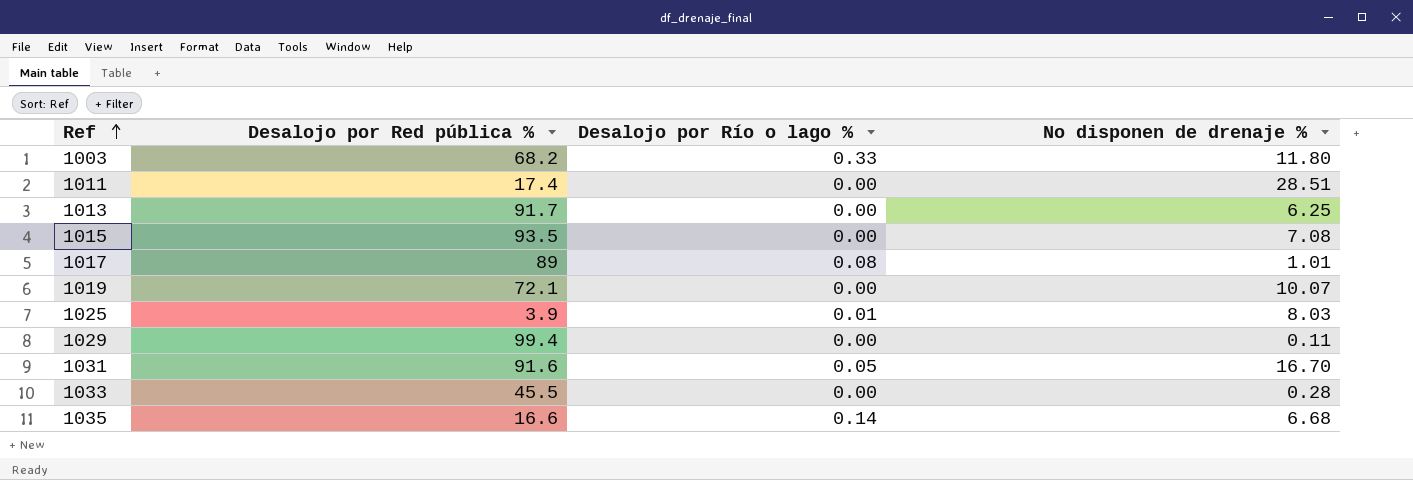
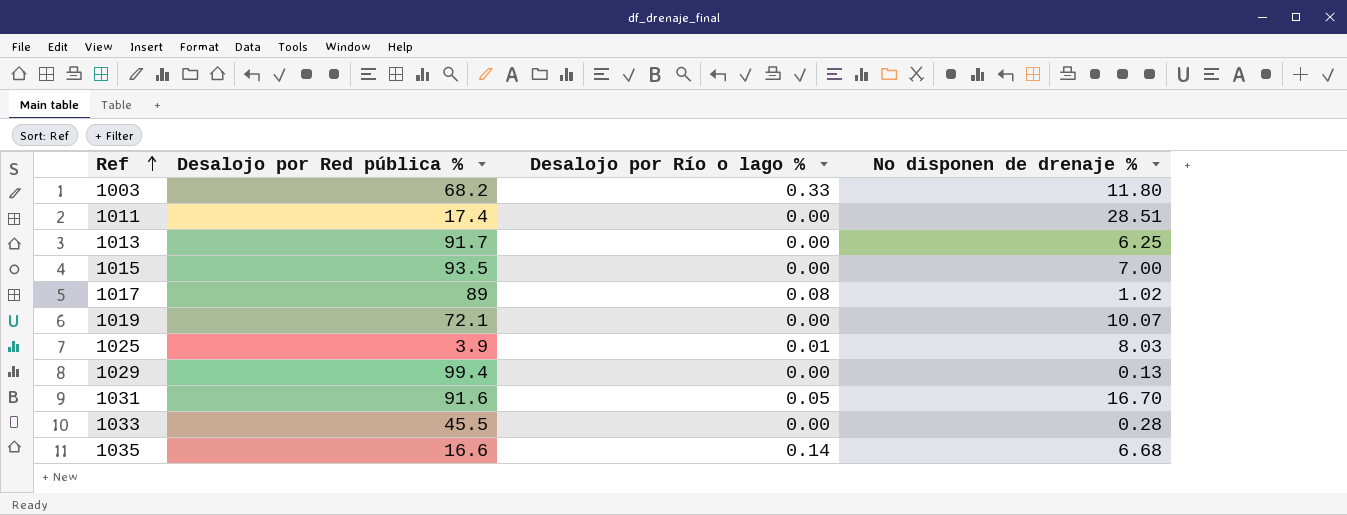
1015 | No disponen de drenaje %: 7.08 -> 7.00
1017 | No disponen de drenaje %: 1.01 -> 1.02
1029 | No disponen de drenaje %: 0.11 -> 0.13

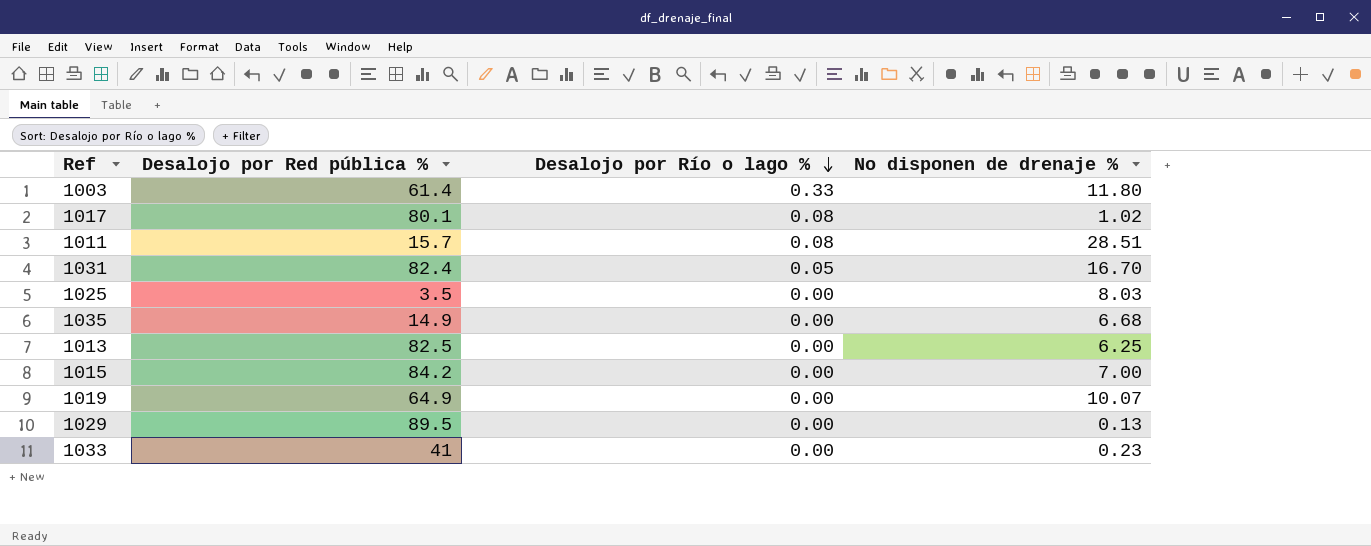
row order: Ref ascending -> Desalojo por Río o lago % descending
1003 | Desalojo por Red pública %: 68.2 -> 61.4
1017 | Desalojo por Red pública %: 89 -> 80.1
1011 | Desalojo por Red pública %: 17.4 -> 15.7
1011 | Desalojo por Río o lago %: 0.00 -> 0.08
1031 | Desalojo por Red pública %: 91.6 -> 82.4
1025 | Desalojo por Red pública %: 3.9 -> 3.5
1025 | Desalojo por Río o lago %: 0.01 -> 0.00
1035 | Desalojo por Red pública %: 16.6 -> 14.9
1035 | Desalojo por Río o lago %: 0.14 -> 0.00
1013 | Desalojo por Red pública %: 91.7 -> 82.5
1015 | Desalojo por Red pública %: 93.5 -> 84.2
1019 | Desalojo por Red pública %: 72.1 -> 64.9
1029 | Desalojo por Red pública %: 99.4 -> 89.5
1033 | Desalojo por Red pública %: 45.5 -> 41
1033 | No disponen de drenaje %: 0.28 -> 0.23

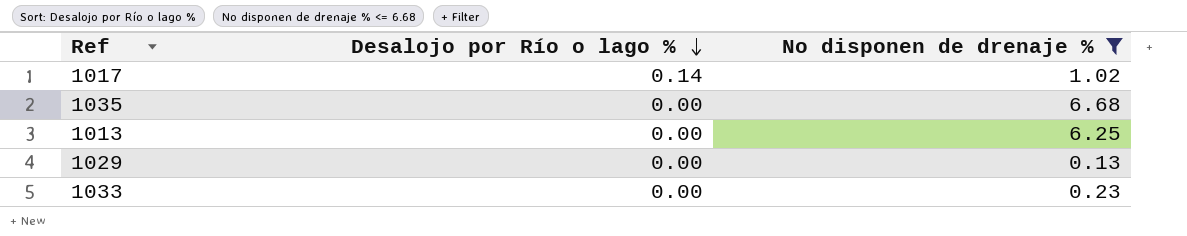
filter: none -> No disponen de drenaje % <= 6.68
column Desalojo por Red pública % | position: 2 -> none
1017 | Desalojo por Río o lago %: 0.08 -> 0.14

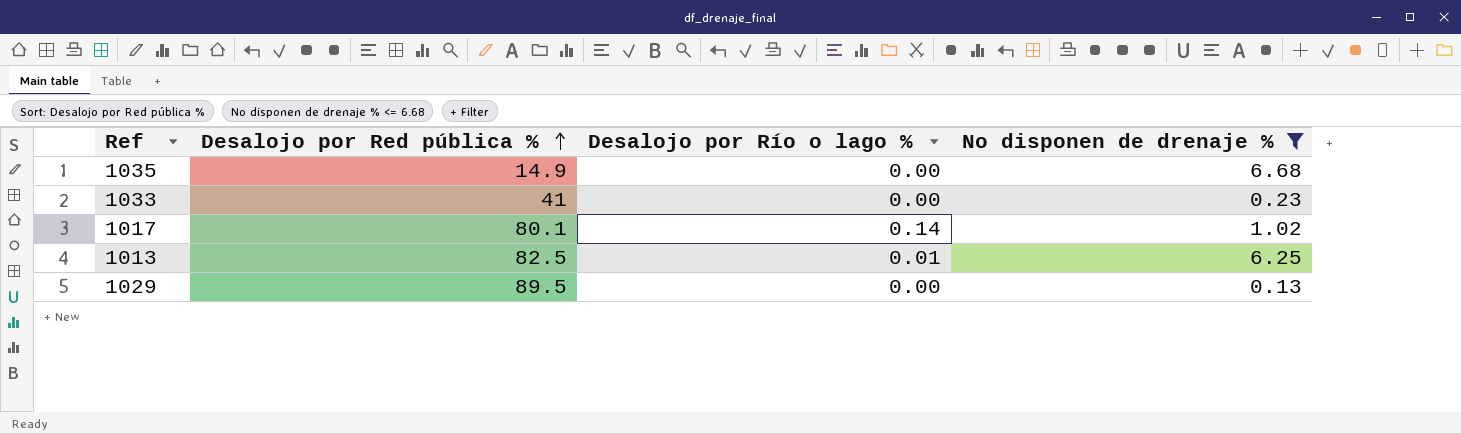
row order: Desalojo por Río o lago % descending -> Desalojo por Red pública % ascending
column Desalojo por Red pública % | position: none -> 2
1013 | Desalojo por Río o lago %: 0.00 -> 0.01

